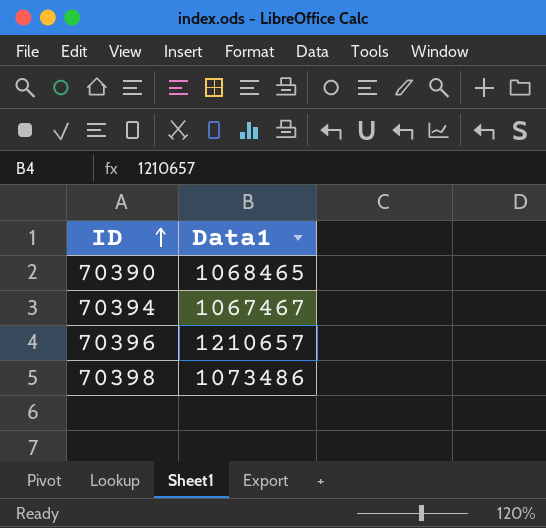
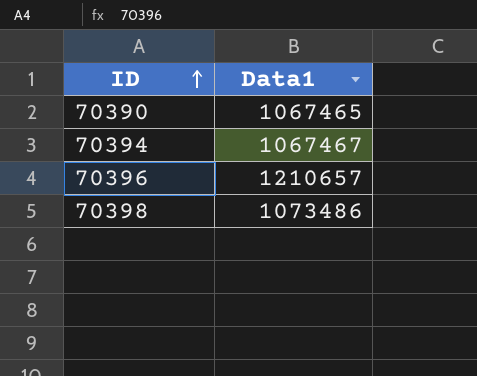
70390 | Data1: 1068465 -> 1067465

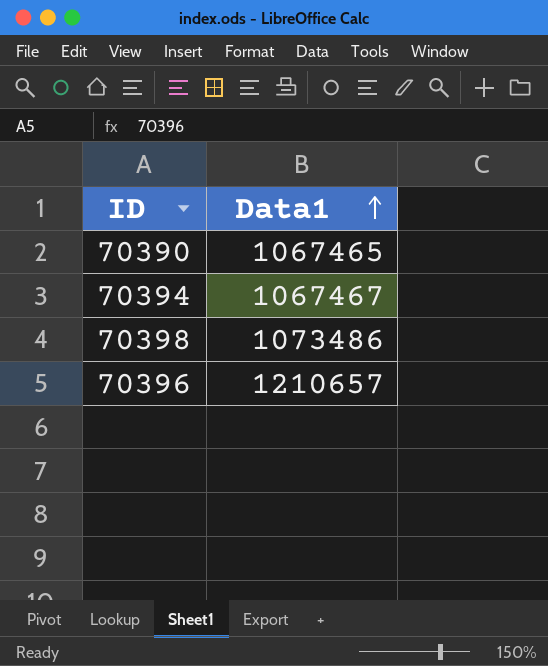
row order: ID ascending -> Data1 ascending

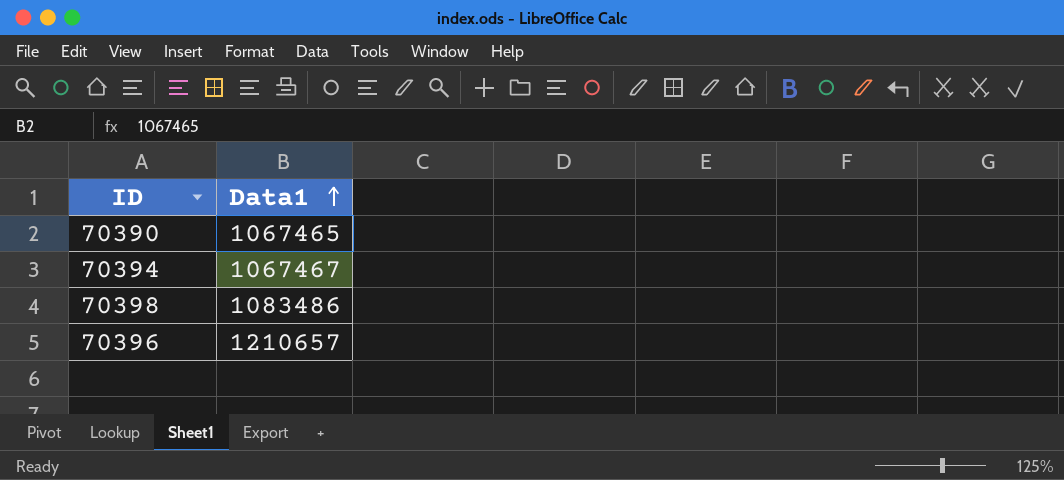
70398 | Data1: 1073486 -> 1083486

